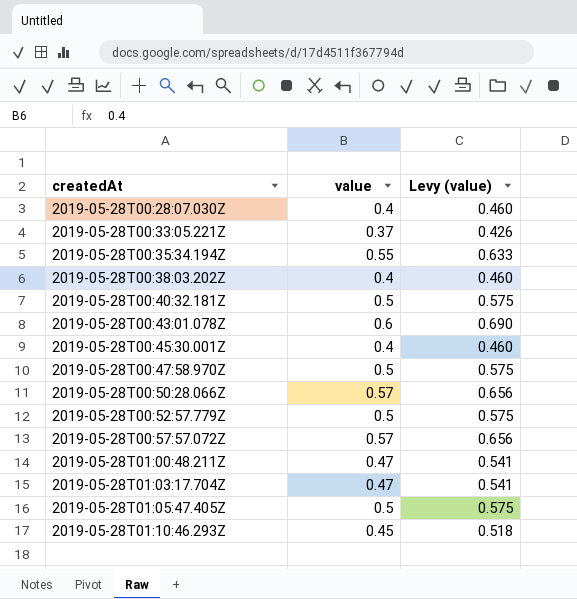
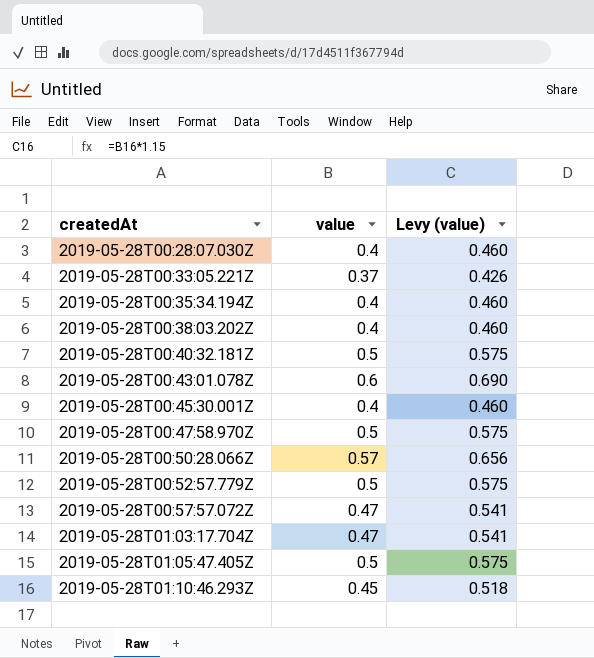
row 2019-05-28T01:00:48.211Z: 0.47 | 0.541 -> none
2019-05-28T00:35:34.194Z | value: 0.55 -> 0.4
2019-05-28T00:35:34.194Z | Levy (value): 0.633 -> 0.460
2019-05-28T00:57:57.072Z | value: 0.57 -> 0.47
2019-05-28T00:57:57.072Z | Levy (value): 0.656 -> 0.541

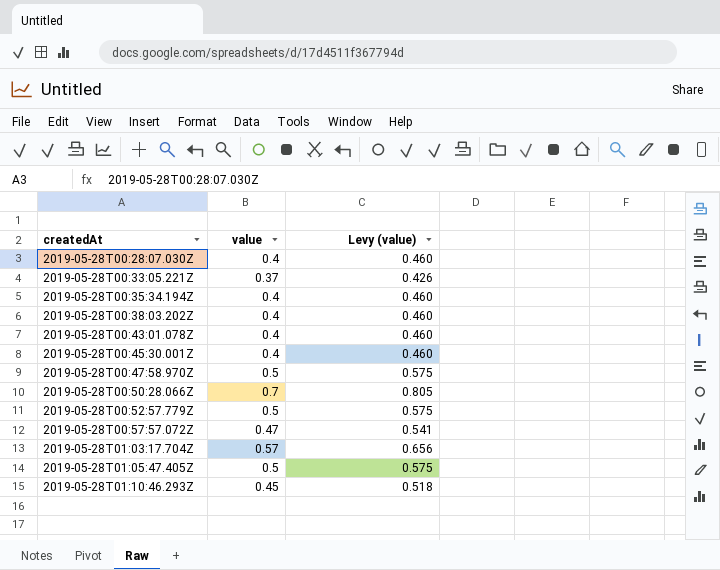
row 2019-05-28T00:40:32.181Z: 0.5 | 0.575 -> none
2019-05-28T00:43:01.078Z | value: 0.6 -> 0.4
2019-05-28T00:43:01.078Z | Levy (value): 0.690 -> 0.460
2019-05-28T00:50:28.066Z | value: 0.57 -> 0.7
2019-05-28T00:50:28.066Z | Levy (value): 0.656 -> 0.805
2019-05-28T01:03:17.704Z | value: 0.47 -> 0.57
2019-05-28T01:03:17.704Z | Levy (value): 0.541 -> 0.656

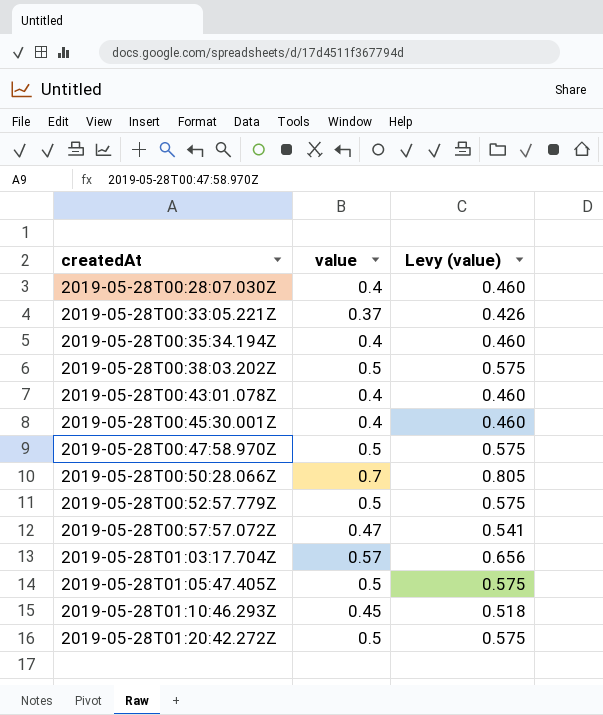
2019-05-28T00:38:03.202Z | value: 0.4 -> 0.5
2019-05-28T00:38:03.202Z | Levy (value): 0.460 -> 0.575
row 2019-05-28T01:20:42.272Z: none -> 0.5 | 0.575

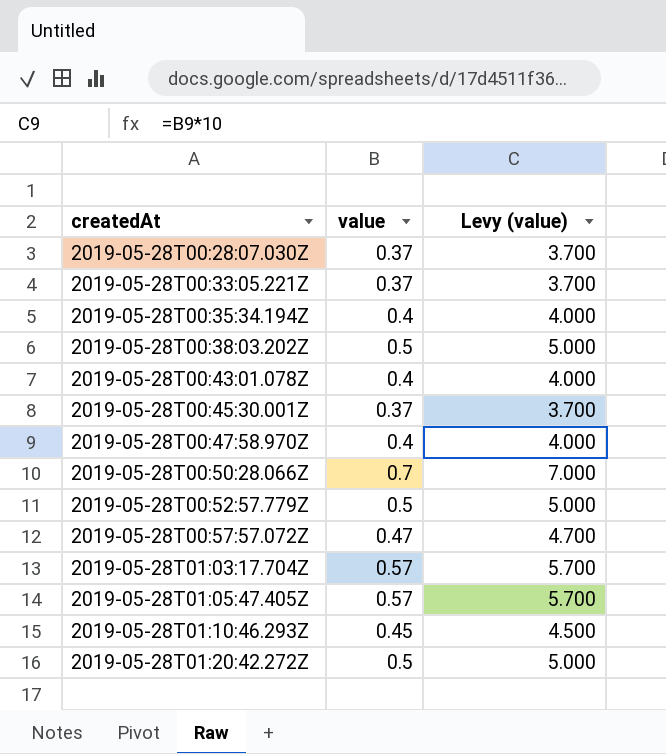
column Levy (value) | formula: [value] * 1.15 -> [value] * 10
2019-05-28T00:28:07.030Z | value: 0.4 -> 0.37
2019-05-28T00:45:30.001Z | value: 0.4 -> 0.37
2019-05-28T00:47:58.970Z | value: 0.5 -> 0.4
2019-05-28T01:05:47.405Z | value: 0.5 -> 0.57

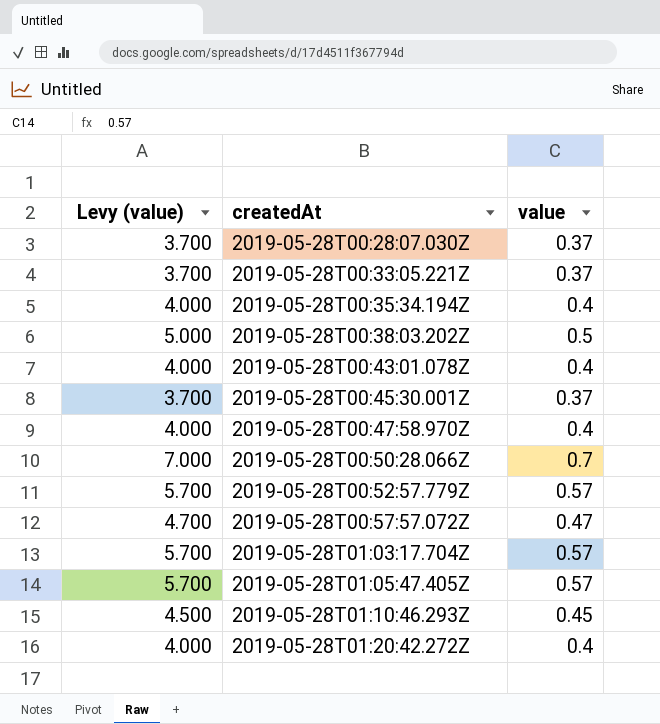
column Levy (value) | position: 3 -> 1
2019-05-28T00:52:57.779Z | Levy (value): 5.000 -> 5.700
2019-05-28T00:52:57.779Z | value: 0.5 -> 0.57
2019-05-28T01:20:42.272Z | Levy (value): 5.000 -> 4.000
2019-05-28T01:20:42.272Z | value: 0.5 -> 0.4

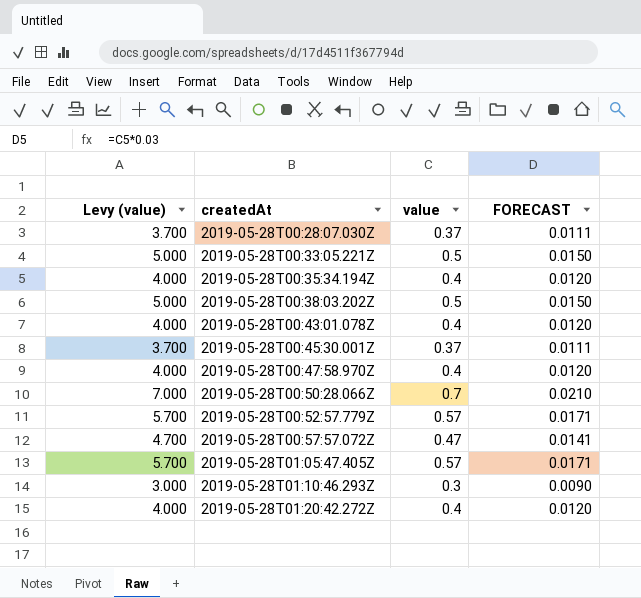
column FORECAST | formula: none -> [value] * 0.03
row 2019-05-28T01:03:17.704Z: 5.700 | 0.57 -> none
2019-05-28T00:33:05.221Z | Levy (value): 3.700 -> 5.000
2019-05-28T00:33:05.221Z | value: 0.37 -> 0.5
2019-05-28T01:10:46.293Z | Levy (value): 4.500 -> 3.000
2019-05-28T01:10:46.293Z | value: 0.45 -> 0.3

